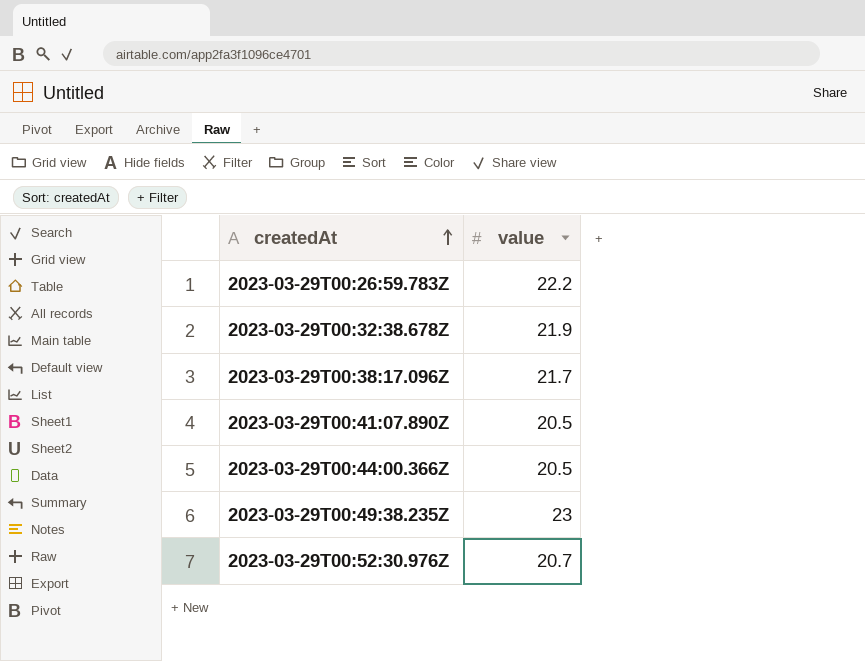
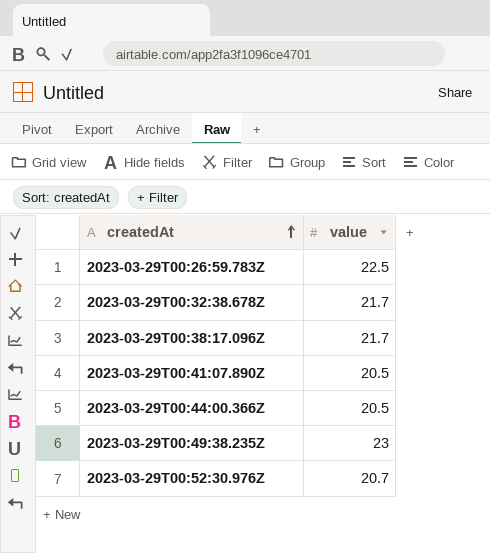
2023-03-29T00:26:59.783Z | value: 22.2 -> 22.5
2023-03-29T00:32:38.678Z | value: 21.9 -> 21.7

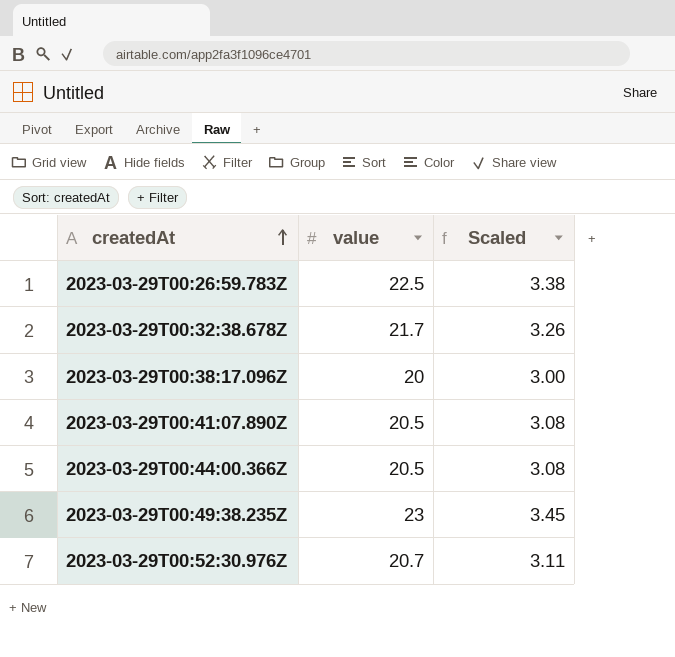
column Scaled | formula: none -> [value] * 0.15
2023-03-29T00:38:17.096Z | value: 21.7 -> 20

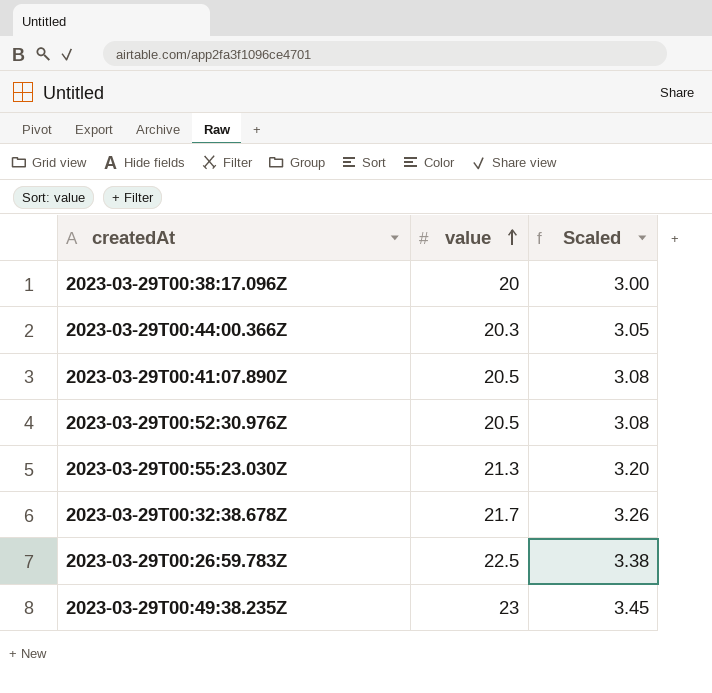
row order: createdAt ascending -> value ascending
2023-03-29T00:44:00.366Z | value: 20.5 -> 20.3
2023-03-29T00:44:00.366Z | Scaled: 3.08 -> 3.05
2023-03-29T00:52:30.976Z | value: 20.7 -> 20.5
2023-03-29T00:52:30.976Z | Scaled: 3.11 -> 3.08
row 2023-03-29T00:55:23.030Z: none -> 21.3 | 3.20

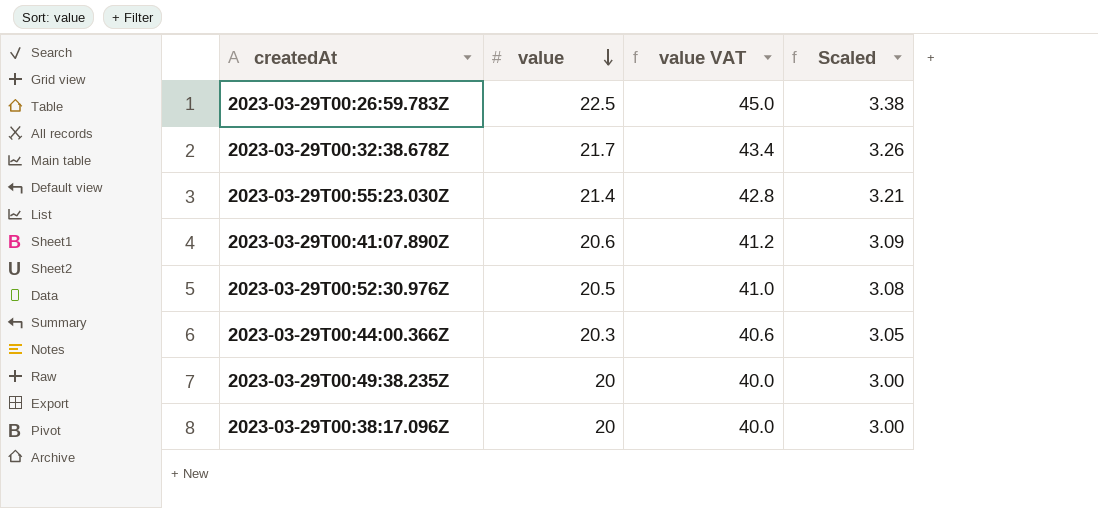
row order: value ascending -> value descending
column value VAT | formula: none -> [value] * 2
2023-03-29T00:55:23.030Z | value: 21.3 -> 21.4
2023-03-29T00:55:23.030Z | Scaled: 3.20 -> 3.21
2023-03-29T00:41:07.890Z | value: 20.5 -> 20.6
2023-03-29T00:41:07.890Z | Scaled: 3.08 -> 3.09
2023-03-29T00:49:38.235Z | value: 23 -> 20
2023-03-29T00:49:38.235Z | Scaled: 3.45 -> 3.00

